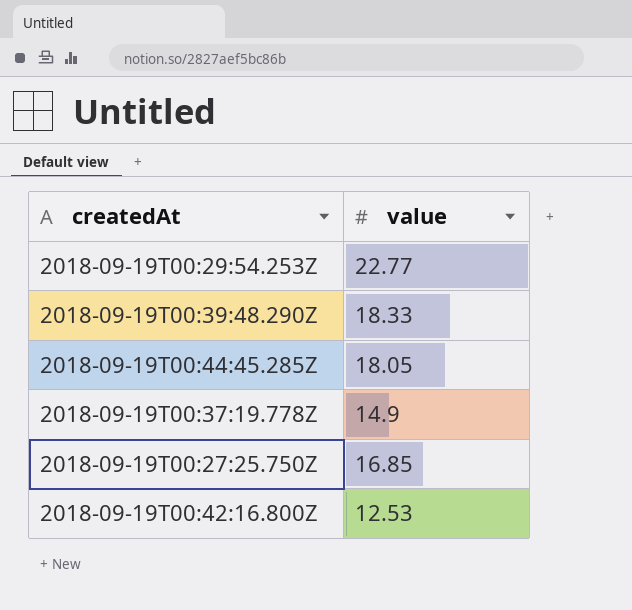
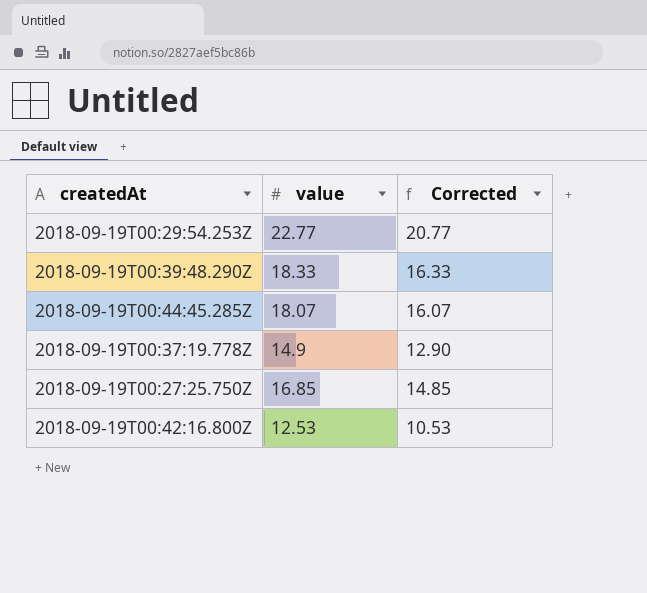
column Corrected | formula: none -> [value] - 2
2018-09-19T00:44:45.285Z | value: 18.05 -> 18.07

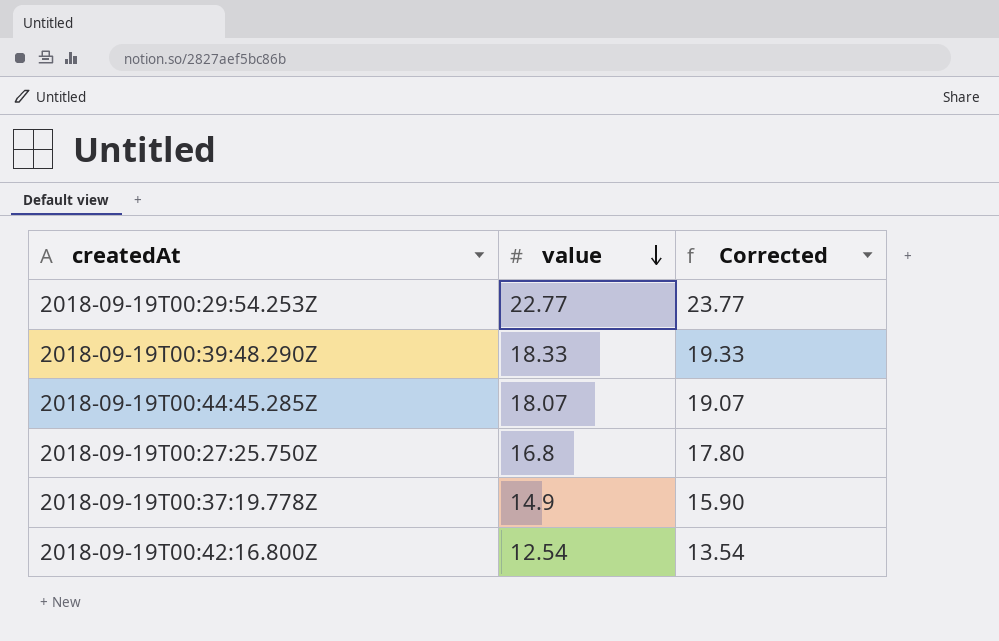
row order: none -> value descending
column Corrected | formula: [value] - 2 -> [value] + 1
2018-09-19T00:27:25.750Z | value: 16.85 -> 16.8
2018-09-19T00:42:16.800Z | value: 12.53 -> 12.54

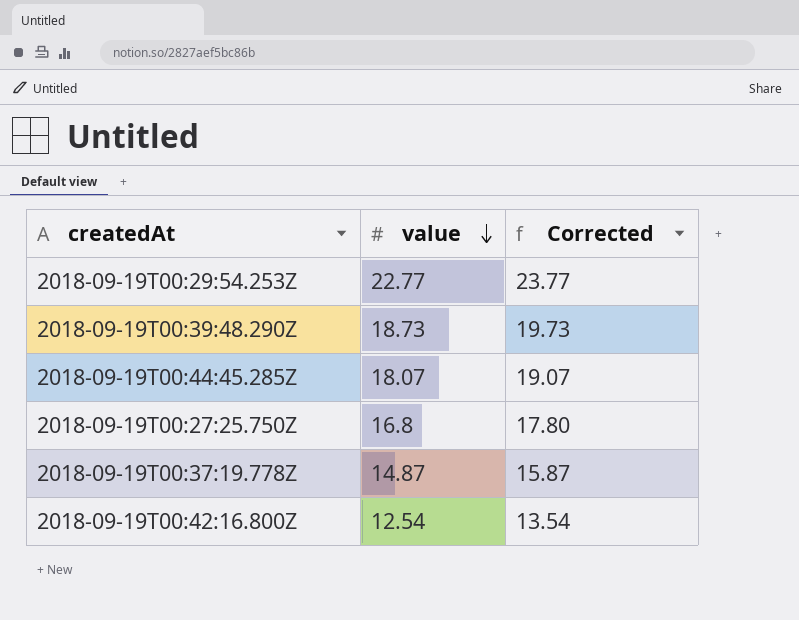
2018-09-19T00:39:48.290Z | value: 18.33 -> 18.73
2018-09-19T00:39:48.290Z | Corrected: 19.33 -> 19.73
2018-09-19T00:37:19.778Z | value: 14.9 -> 14.87
2018-09-19T00:37:19.778Z | Corrected: 15.90 -> 15.87

